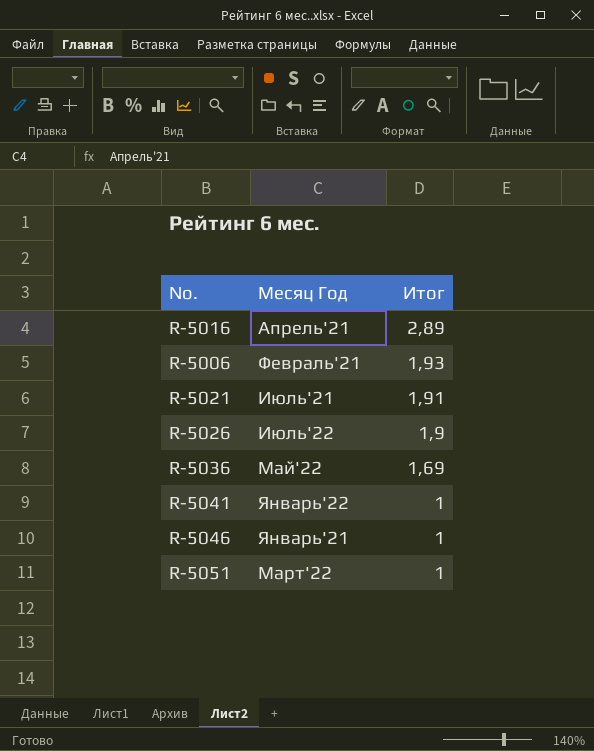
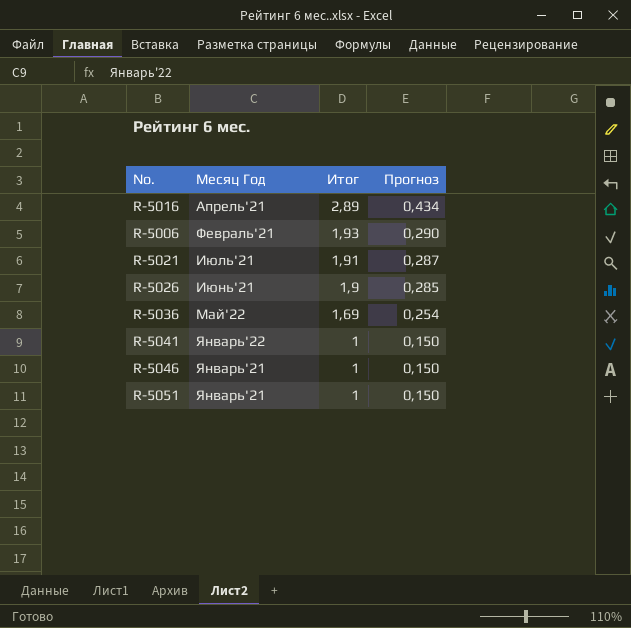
column Прогноз | formula: none -> [Итог] * 0,15
R-5026 | Месяц Год: Июль'22 -> Июнь'21
R-5051 | Месяц Год: Март'22 -> Январь'21

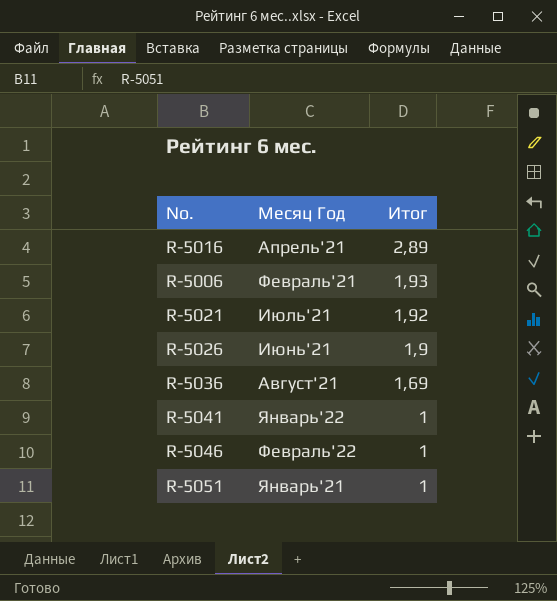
column Прогноз | formula: [Итог] * 0,15 -> none
R-5021 | Итог: 1,91 -> 1,92
R-5036 | Месяц Год: Май'22 -> Август'21
R-5046 | Месяц Год: Январь'21 -> Февраль'22

